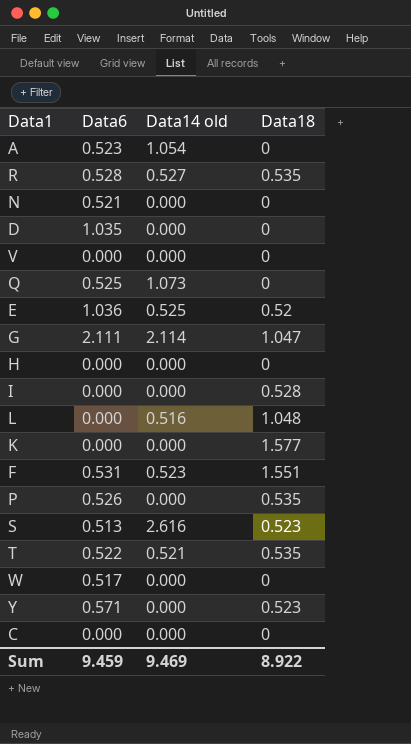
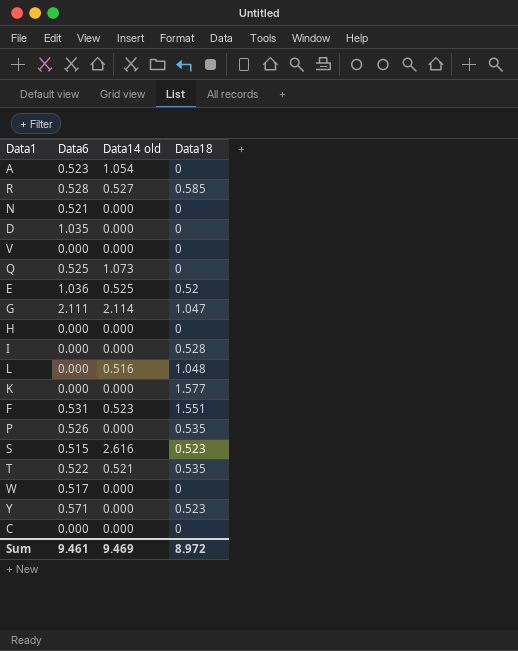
R | Data18: 0.535 -> 0.585
S | Data6: 0.513 -> 0.515
Sum | Data6: 9.459 -> 9.461
Sum | Data18: 8.922 -> 8.972

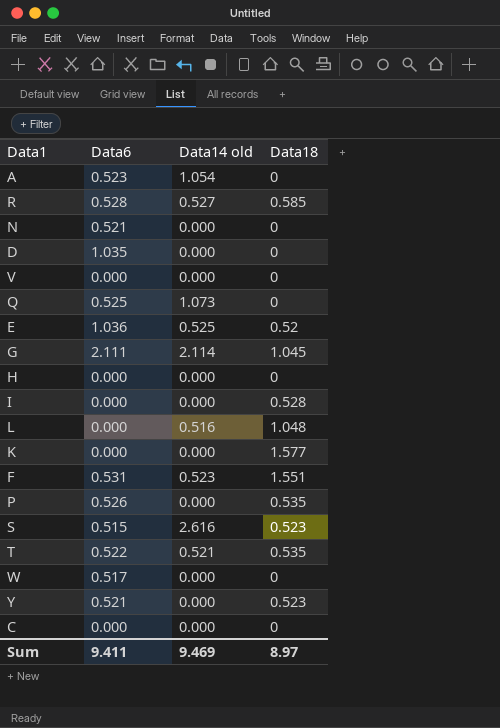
G | Data18: 1.047 -> 1.045
Y | Data6: 0.571 -> 0.521
Sum | Data6: 9.461 -> 9.411
Sum | Data18: 8.972 -> 8.97

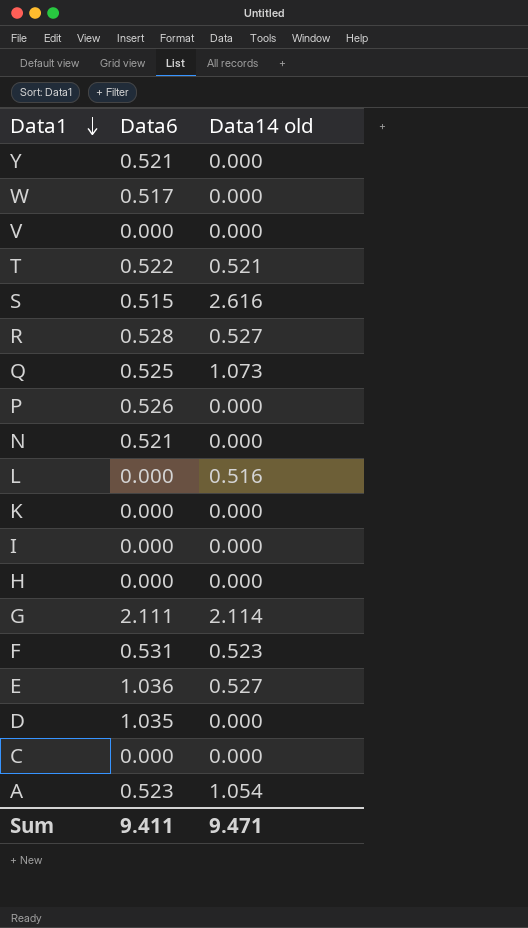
row order: none -> Data1 descending
column Data18 | position: 4 -> none
E | Data14 old: 0.525 -> 0.527
Sum | Data14 old: 9.469 -> 9.471

